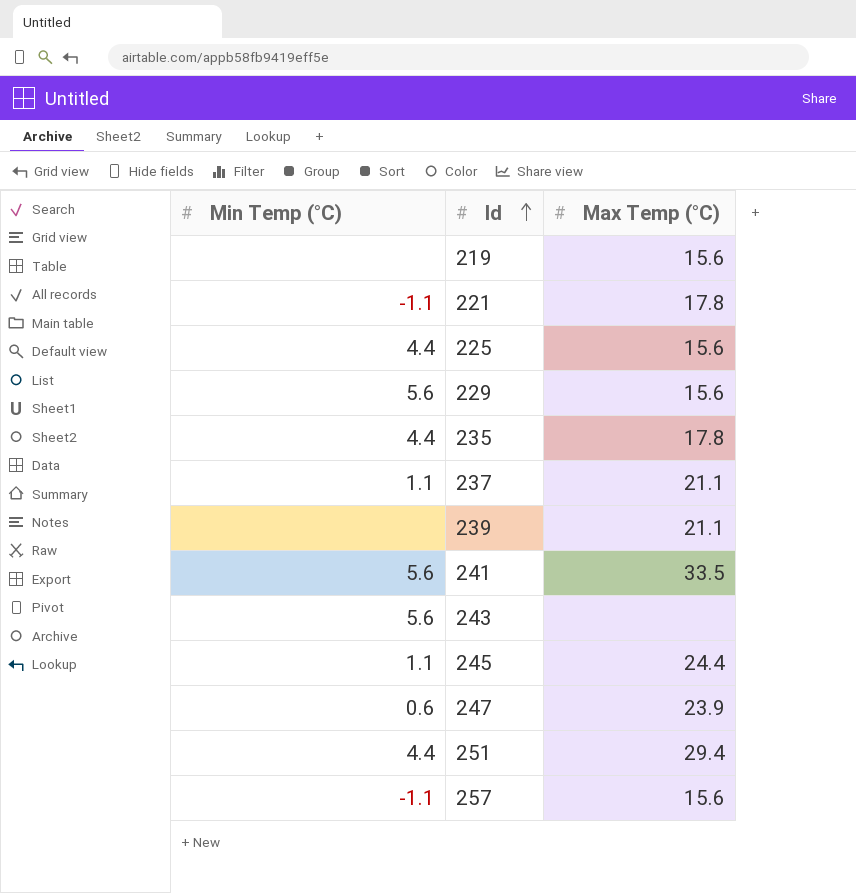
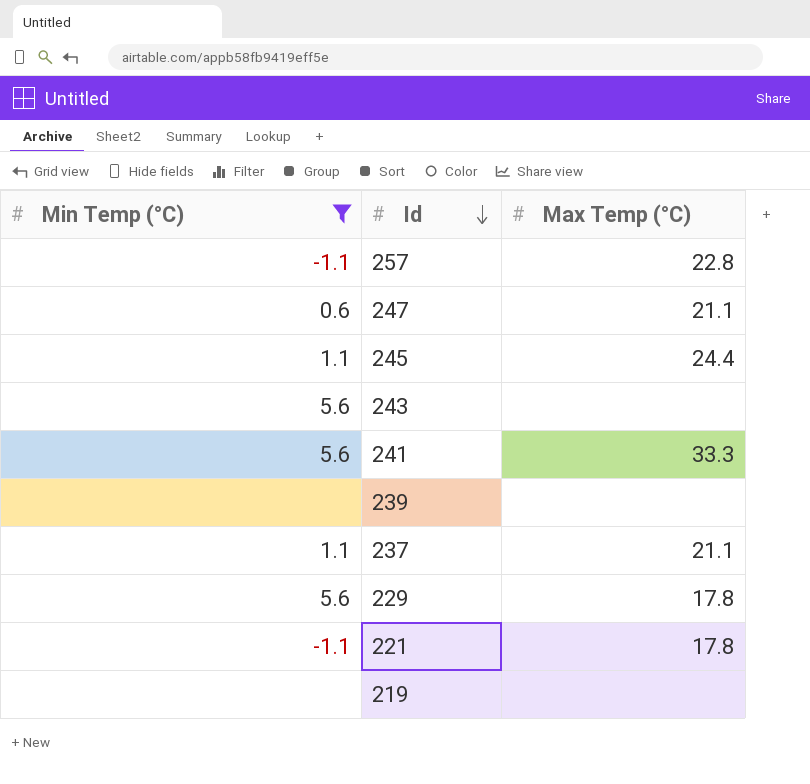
filter: none -> Min Temp (°C) != 4.4
row order: Id ascending -> Id descending
257 | Max Temp (°C): 15.6 -> 22.8
247 | Max Temp (°C): 23.9 -> 21.1
241 | Max Temp (°C): 33.5 -> 33.3
239 | Max Temp (°C): 21.1 -> none
229 | Max Temp (°C): 15.6 -> 17.8
219 | Max Temp (°C): 15.6 -> none

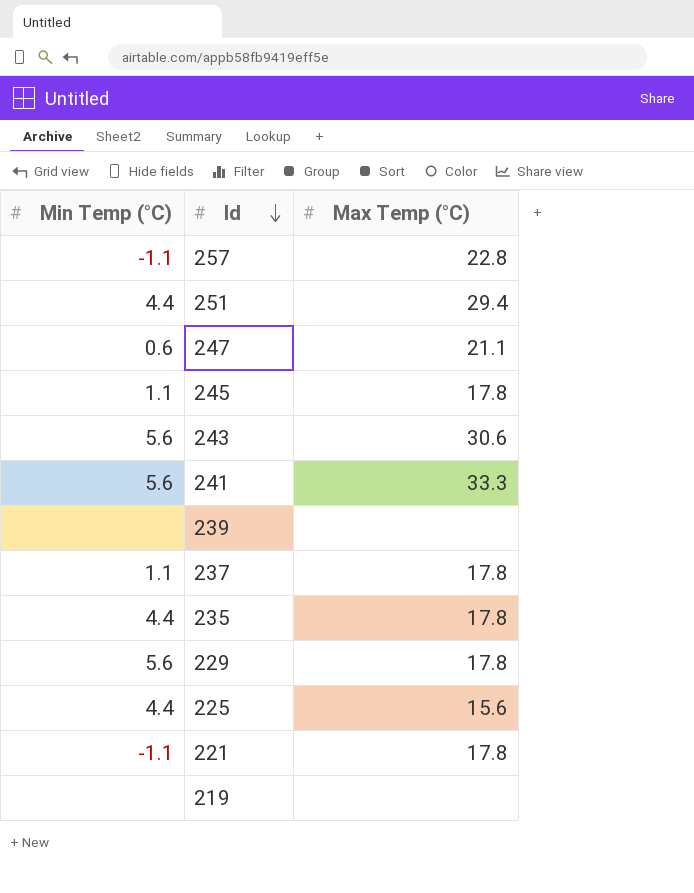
filter: Min Temp (°C) != 4.4 -> none
245 | Max Temp (°C): 24.4 -> 17.8
243 | Max Temp (°C): none -> 30.6
237 | Max Temp (°C): 21.1 -> 17.8

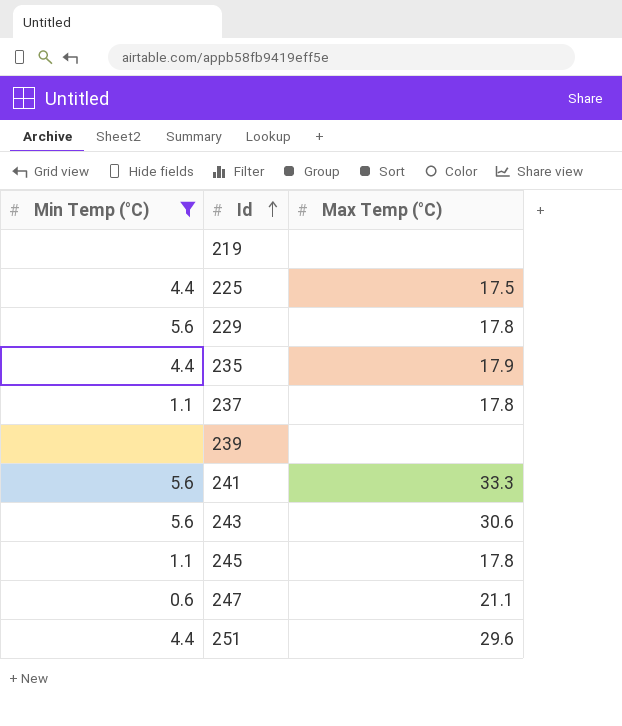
filter: none -> Min Temp (°C) != -1.1
row order: Id descending -> Id ascending
225 | Max Temp (°C): 15.6 -> 17.5
235 | Max Temp (°C): 17.8 -> 17.9
251 | Max Temp (°C): 29.4 -> 29.6

